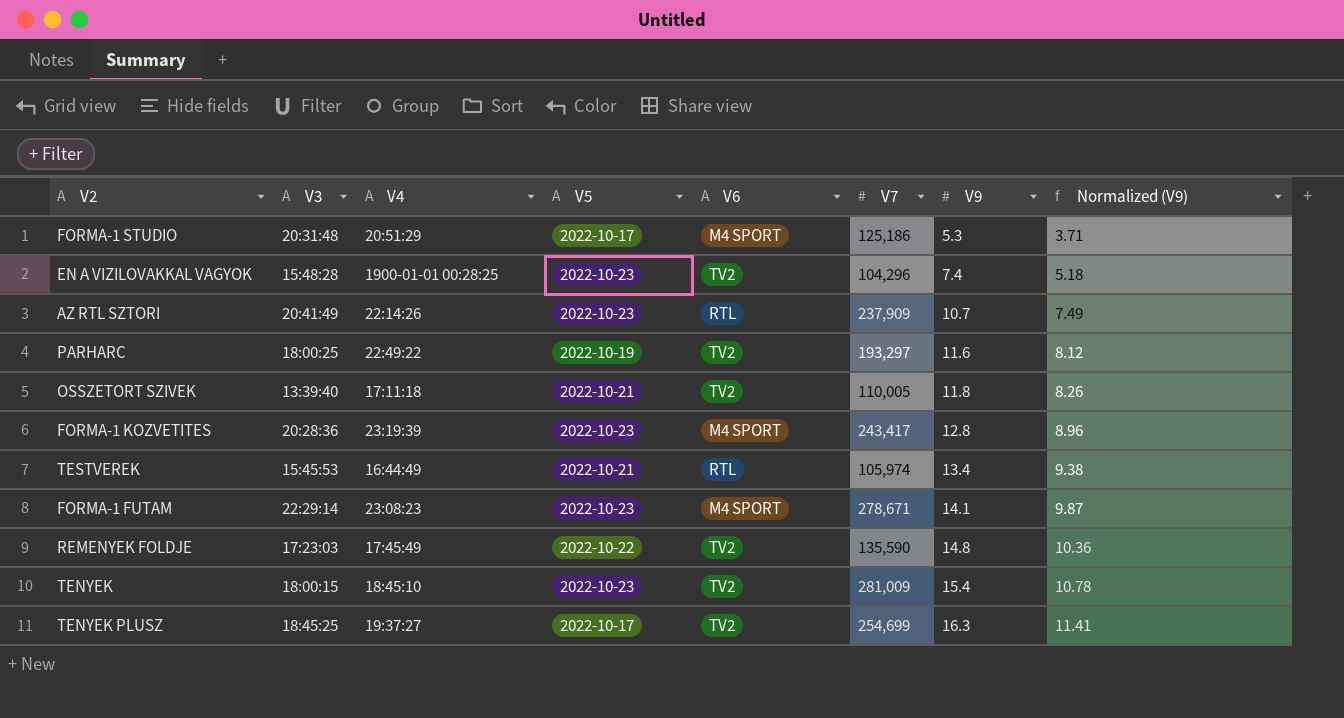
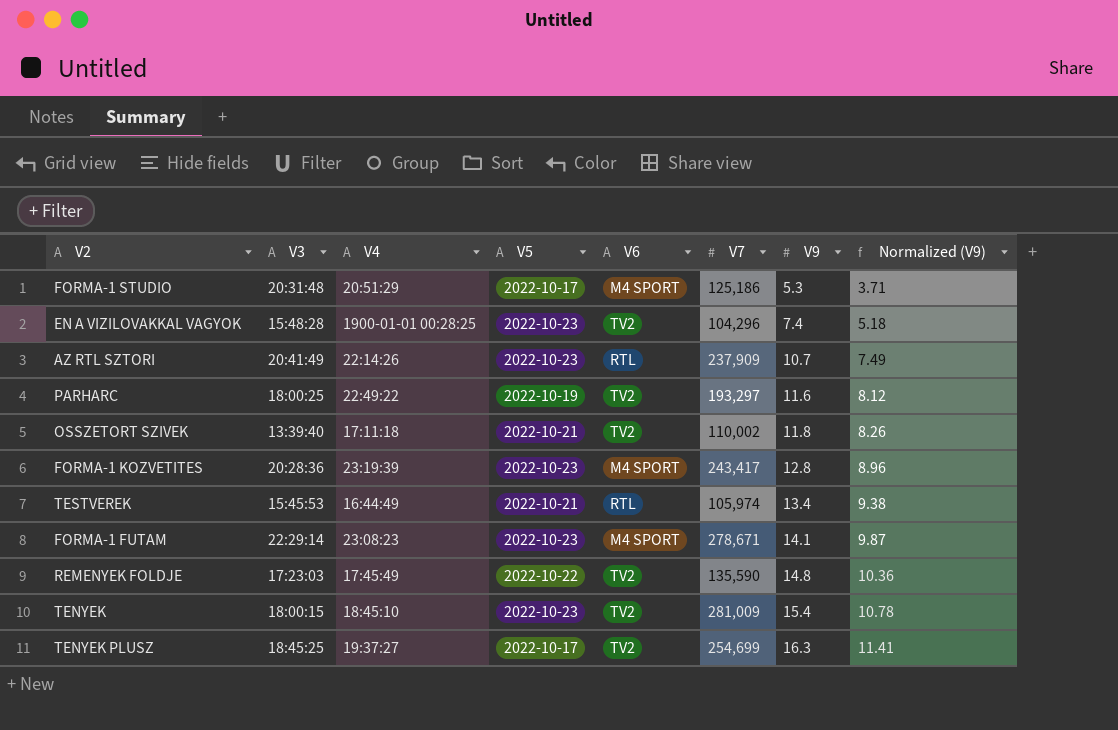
OSSZETORT SZIVEK | V7: 110,005 -> 110,002

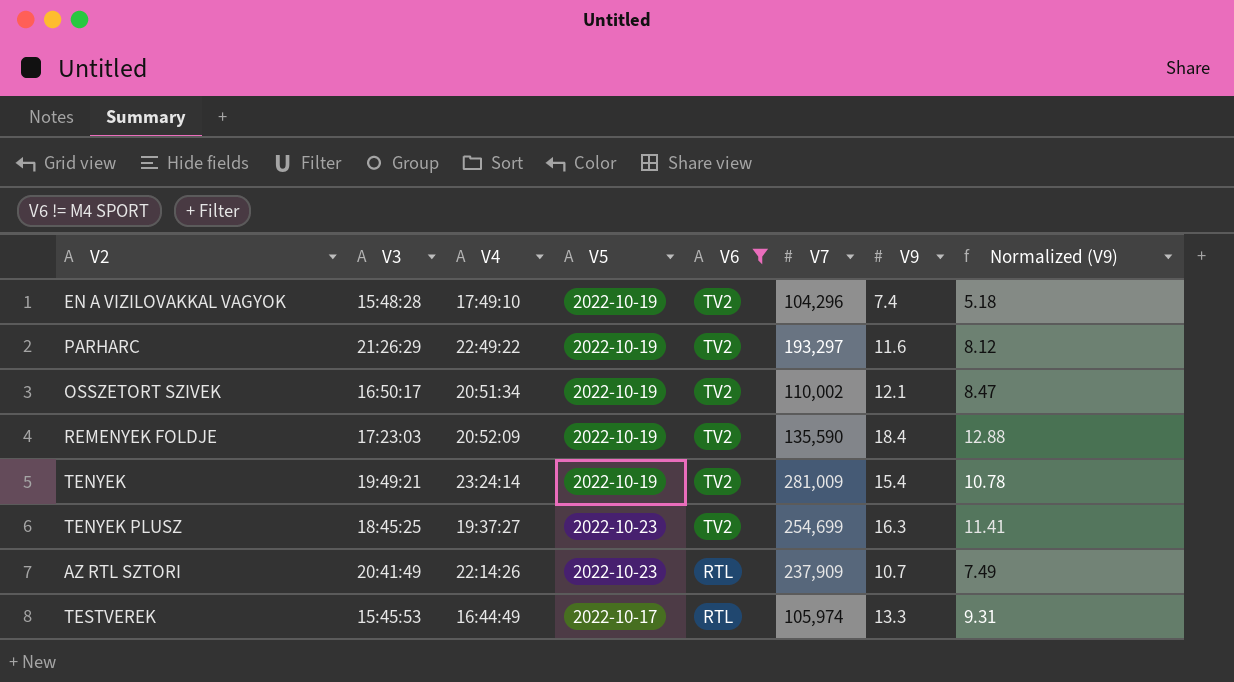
filter: none -> V6 != M4 SPORT
row order: V9 ascending -> V6 descending
EN A VIZILOVAKKAL VAGYOK | V4: 1900-01-01 00:28:25 -> 17:49:10
EN A VIZILOVAKKAL VAGYOK | V5: 2022-10-23 -> 2022-10-19
PARHARC | V3: 18:00:25 -> 21:26:29
OSSZETORT SZIVEK | V3: 13:39:40 -> 16:50:17
OSSZETORT SZIVEK | V4: 17:11:18 -> 20:51:34
OSSZETORT SZIVEK | V5: 2022-10-21 -> 2022-10-19
OSSZETORT SZIVEK | V9: 11.8 -> 12.1
OSSZETORT SZIVEK | Normalized (V9): 8.26 -> 8.47
REMENYEK FOLDJE | V4: 17:45:49 -> 20:52:09
REMENYEK FOLDJE | V5: 2022-10-22 -> 2022-10-19
REMENYEK FOLDJE | V9: 14.8 -> 18.4
REMENYEK FOLDJE | Normalized (V9): 10.36 -> 12.88
TENYEK | V3: 18:00:15 -> 19:49:21
TENYEK | V4: 18:45:10 -> 23:24:14
TENYEK | V5: 2022-10-23 -> 2022-10-19
TENYEK PLUSZ | V5: 2022-10-17 -> 2022-10-23
TESTVEREK | V5: 2022-10-21 -> 2022-10-17
TESTVEREK | V9: 13.4 -> 13.3
TESTVEREK | Normalized (V9): 9.38 -> 9.31

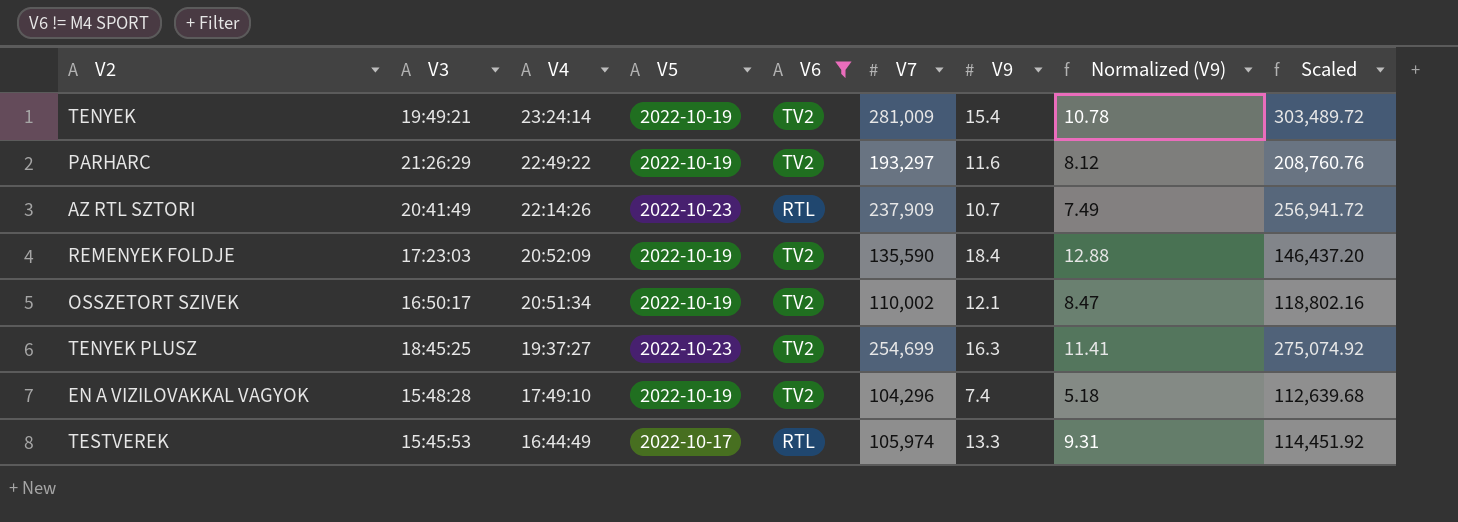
row order: V6 descending -> V4 descending
column Scaled | formula: none -> [V7] * 1.08

